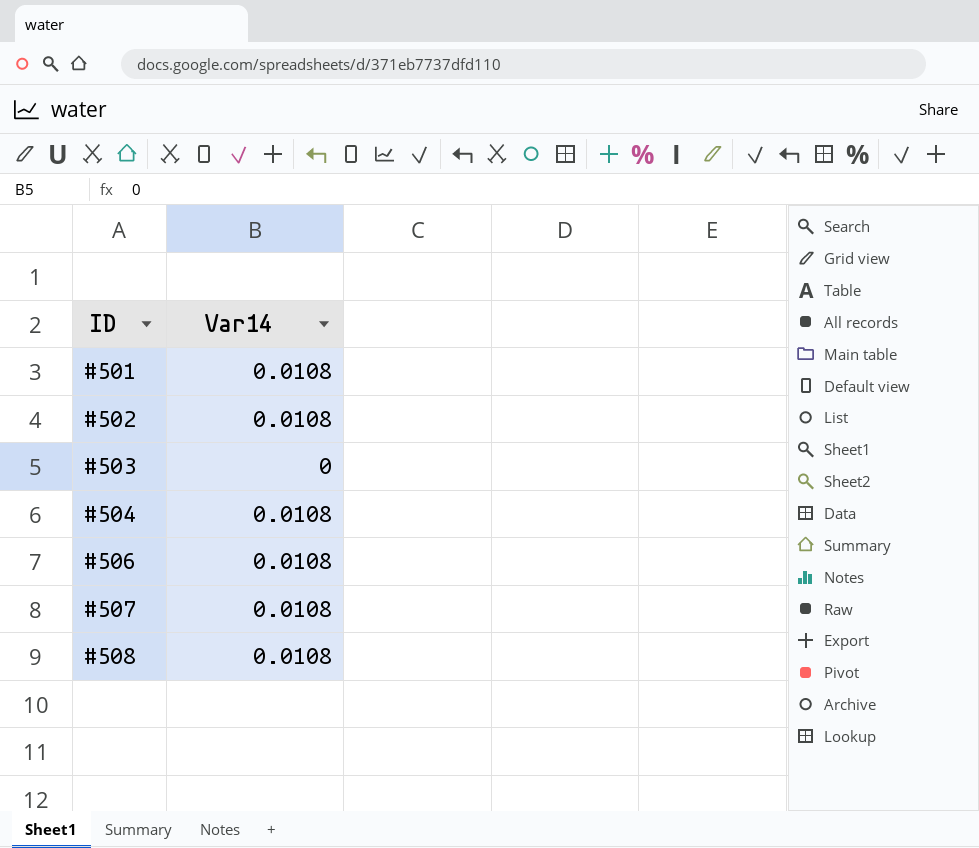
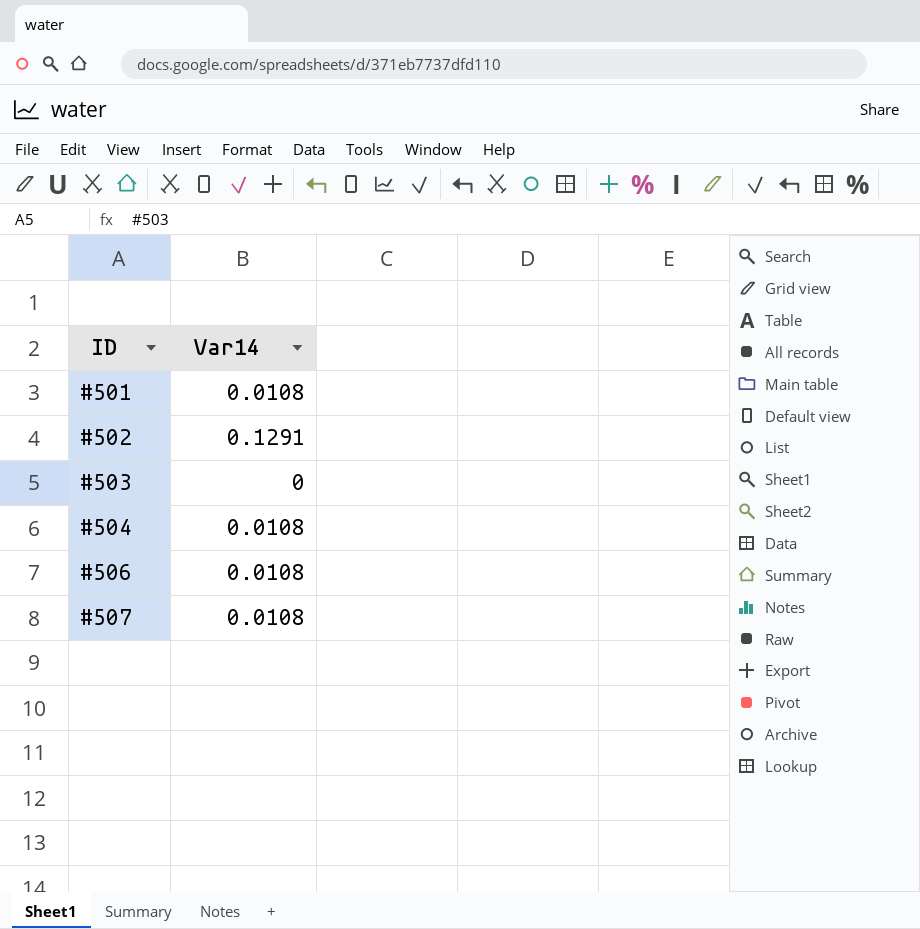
row #508: 0.0108 -> none
#502 | Var14: 0.0108 -> 0.1291

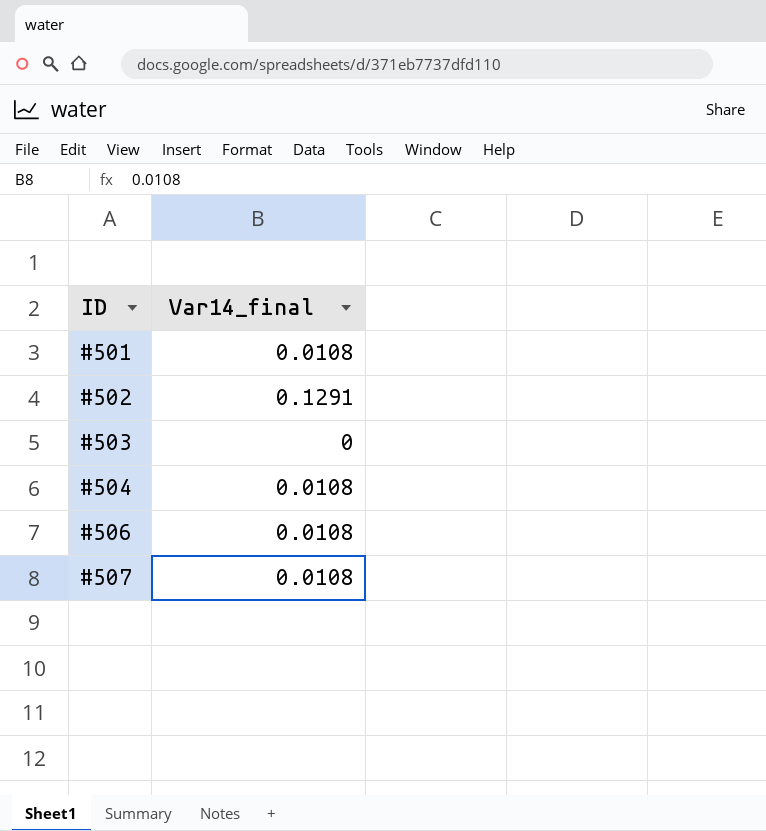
column name: Var14 -> Var14_final

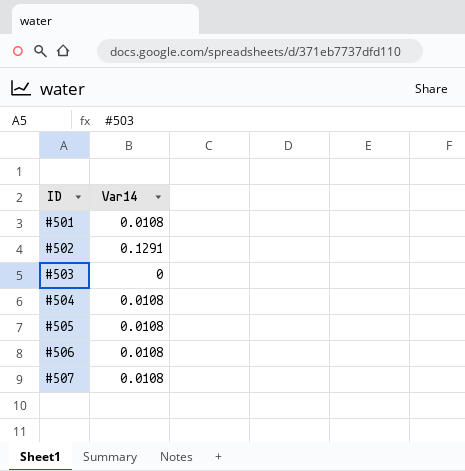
column name: Var14_final -> Var14
row #505: none -> 0.0108

